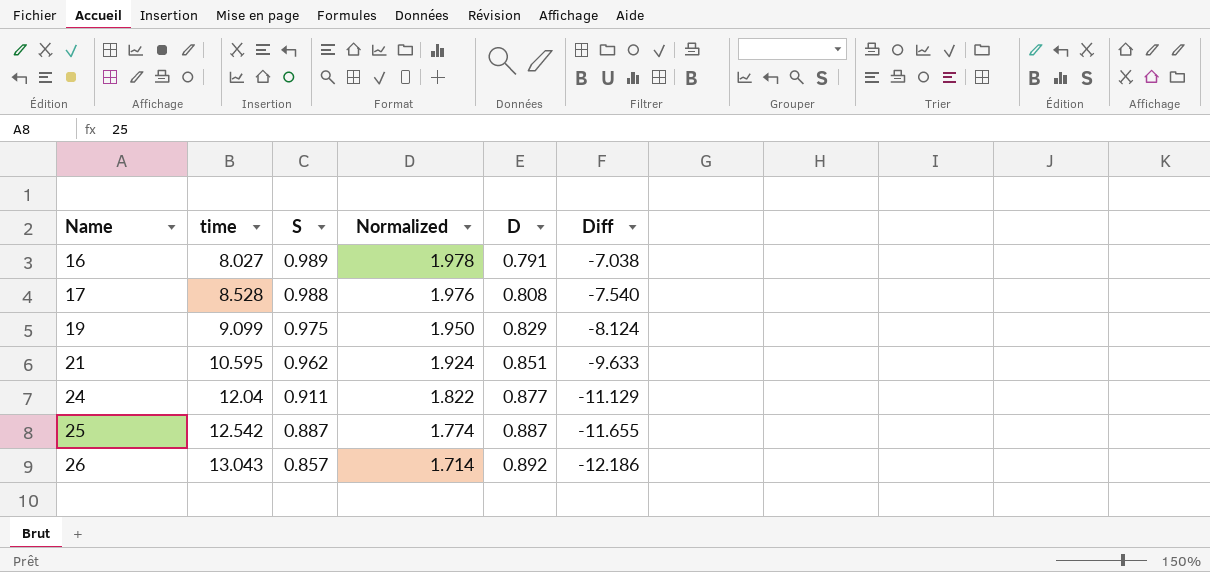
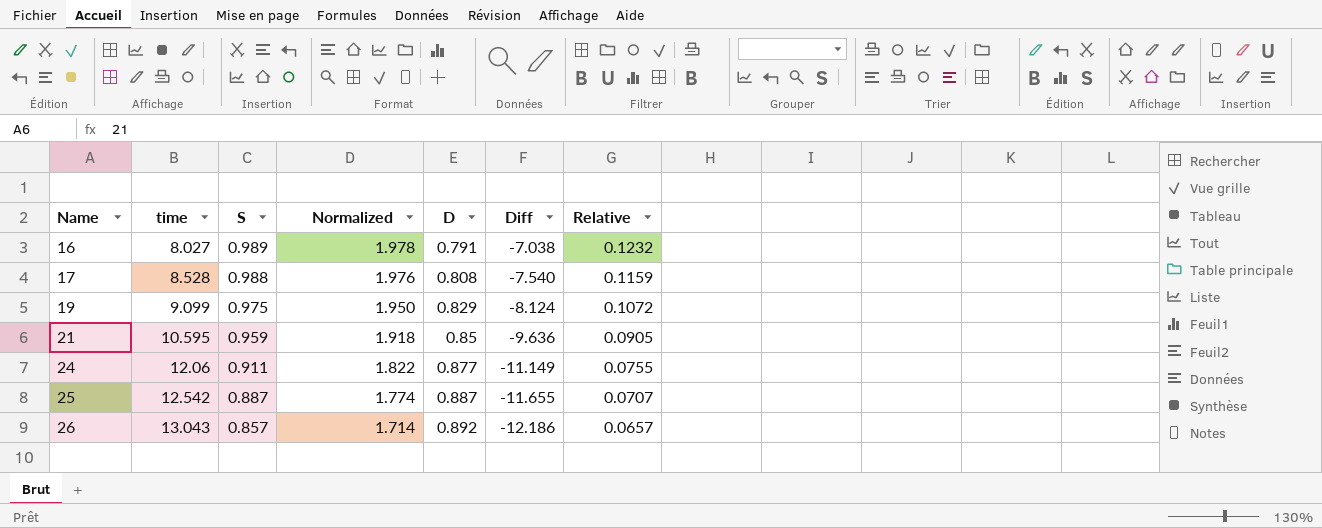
column Relative | formula: none -> [S] / [time]
21 | S: 0.962 -> 0.959
21 | Normalized: 1.924 -> 1.918
21 | D: 0.851 -> 0.85
21 | Diff: -9.633 -> -9.636
24 | time: 12.04 -> 12.06
24 | Diff: -11.129 -> -11.149

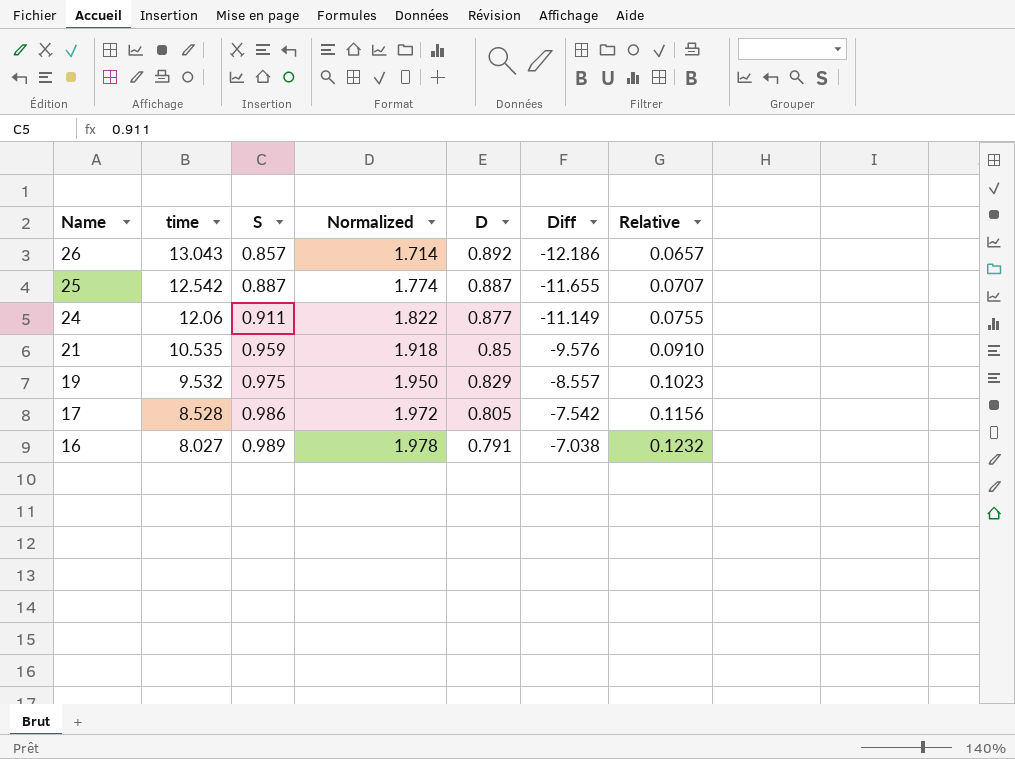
row order: Name ascending -> Name descending
21 | time: 10.595 -> 10.535
21 | Diff: -9.636 -> -9.576
21 | Relative: 0.0905 -> 0.0910
19 | time: 9.099 -> 9.532
19 | Diff: -8.124 -> -8.557
19 | Relative: 0.1072 -> 0.1023
17 | S: 0.988 -> 0.986
17 | Normalized: 1.976 -> 1.972
17 | D: 0.808 -> 0.805
17 | Diff: -7.540 -> -7.542
17 | Relative: 0.1159 -> 0.1156

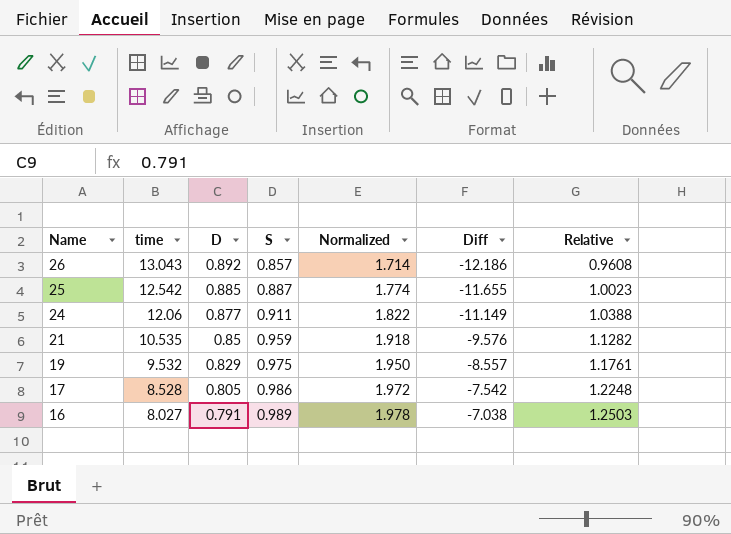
column D | position: 5 -> 3
column Relative | formula: [S] / [time] -> [S] / [D]
25 | D: 0.887 -> 0.885

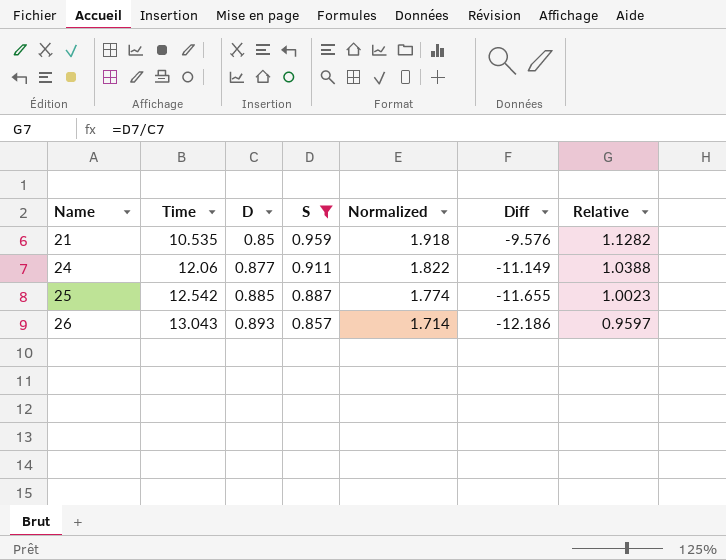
filter: none -> S <= 0.959
row order: Name descending -> Name ascending
column name: time -> Time
26 | D: 0.892 -> 0.893
26 | Relative: 0.9608 -> 0.9597

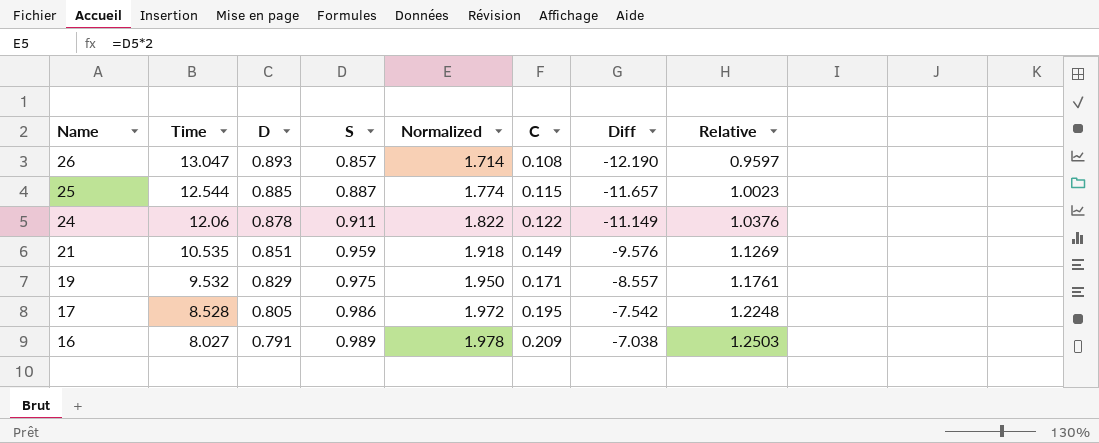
filter: S <= 0.959 -> none
row order: Name ascending -> Name descending
column C | position: none -> 6
26 | Time: 13.043 -> 13.047
26 | Diff: -12.186 -> -12.190
25 | Time: 12.542 -> 12.544
25 | Diff: -11.655 -> -11.657
24 | D: 0.877 -> 0.878
24 | Relative: 1.0388 -> 1.0376
21 | D: 0.85 -> 0.851
21 | Relative: 1.1282 -> 1.1269

